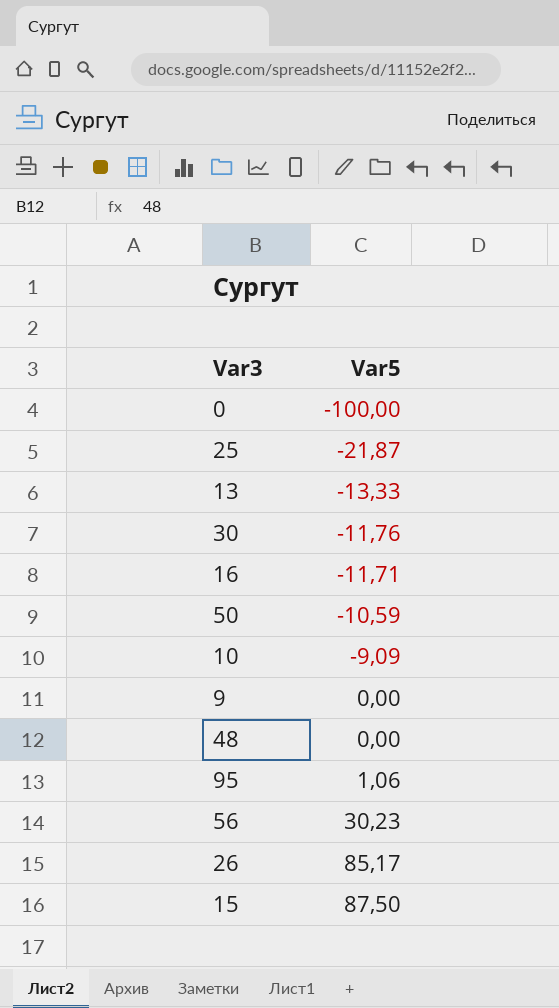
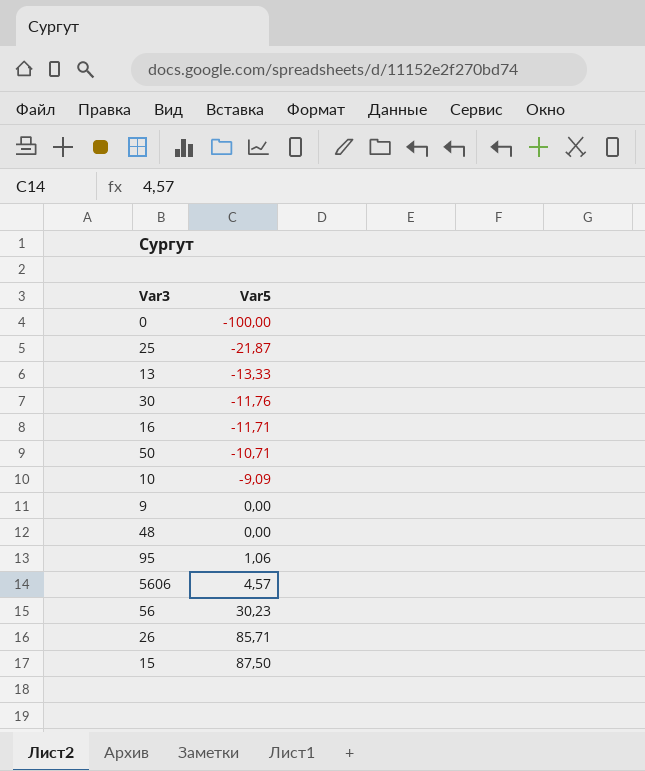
50 | Var5: -10,59 -> -10,71
row 5606: none -> 4,57
26 | Var5: 85,17 -> 85,71

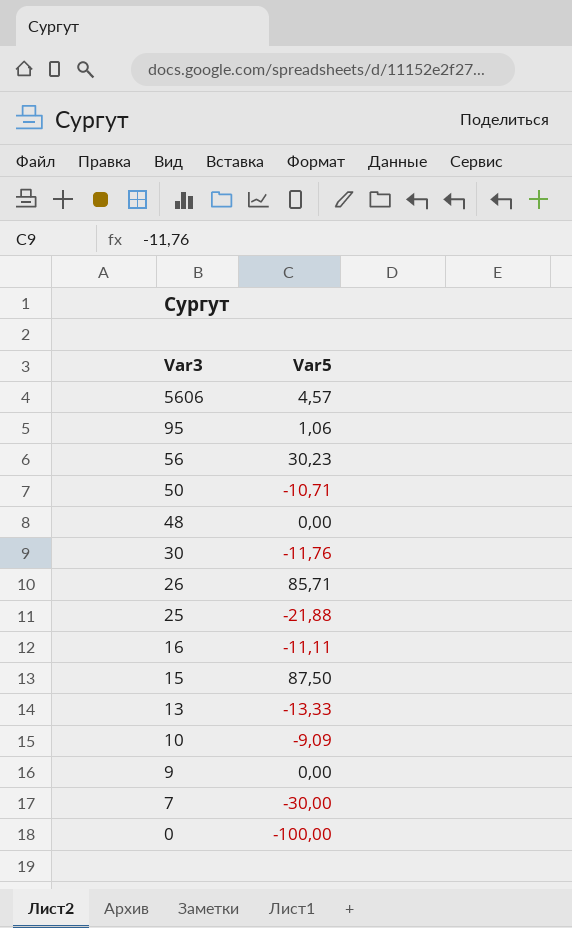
row order: Var5 ascending -> Var3 descending
25 | Var5: -21,87 -> -21,88
16 | Var5: -11,71 -> -11,11
row 7: none -> -30,00

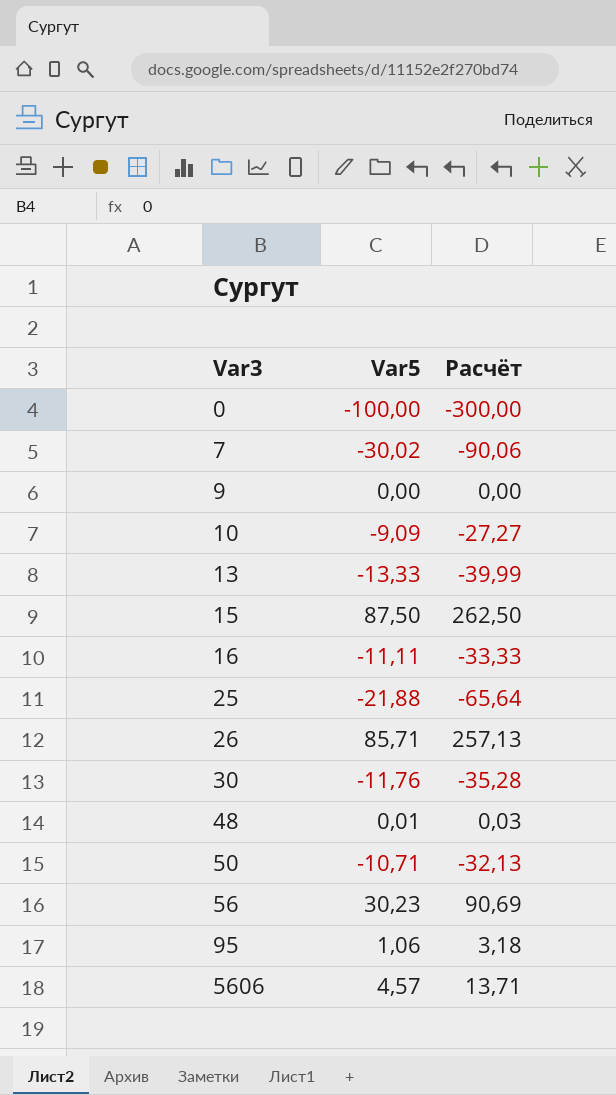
row order: Var3 descending -> Var3 ascending
column Расчёт | formula: none -> [Var5] * 3
7 | Var5: -30,00 -> -30,02
48 | Var5: 0,00 -> 0,01

